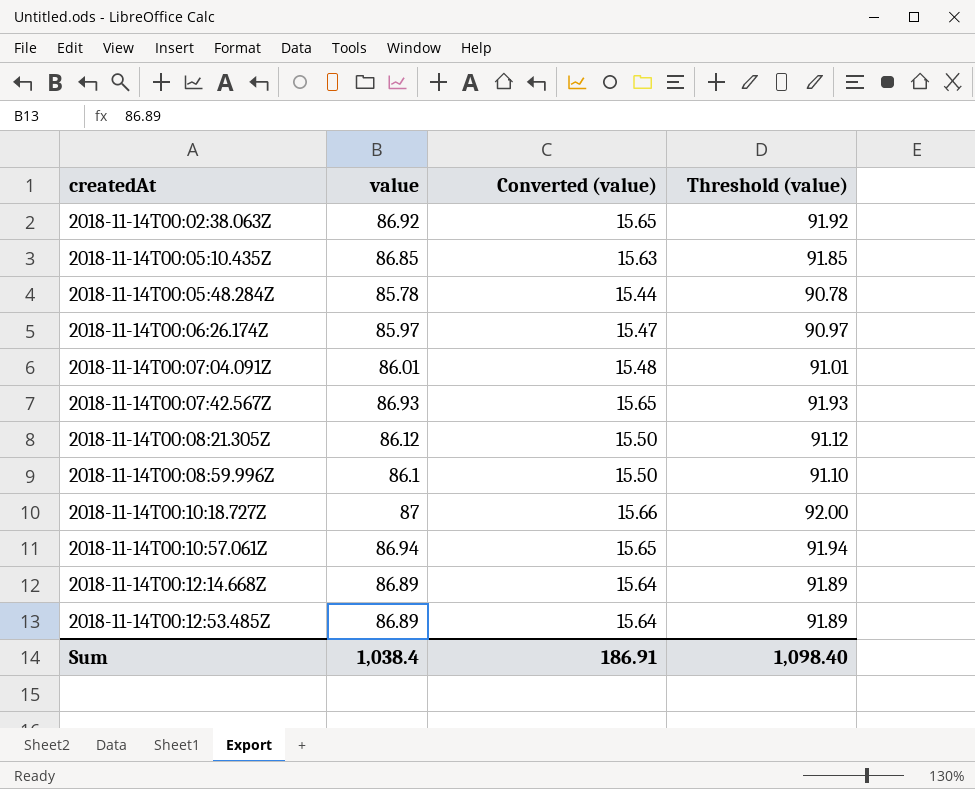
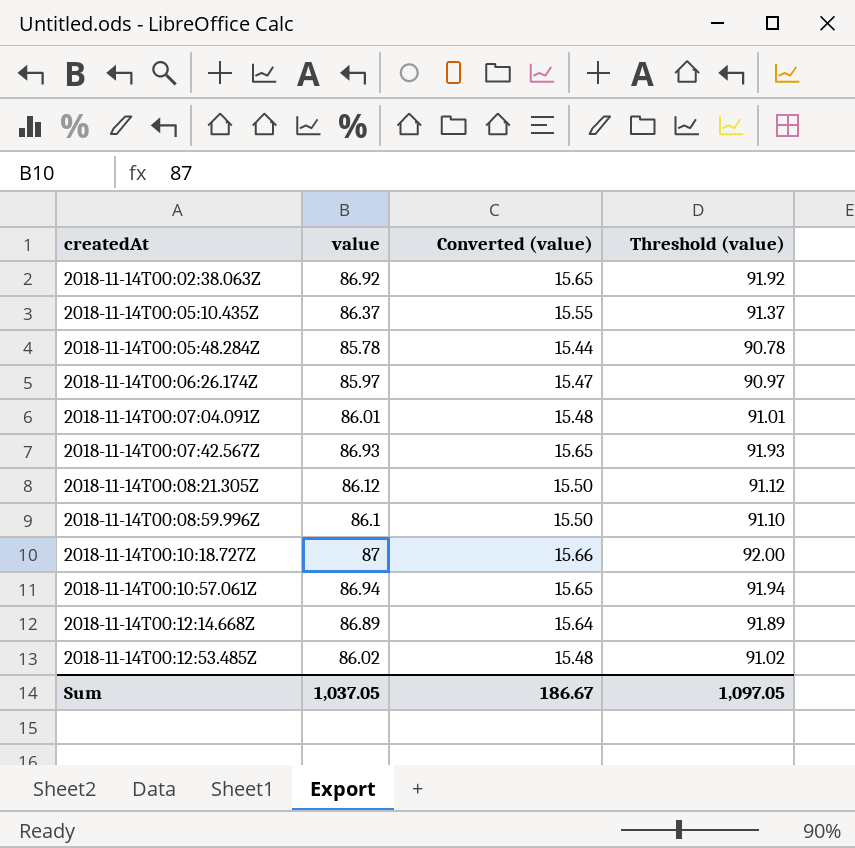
2018-11-14T00:05:10.435Z | value: 86.85 -> 86.37
2018-11-14T00:05:10.435Z | Converted (value): 15.63 -> 15.55
2018-11-14T00:05:10.435Z | Threshold (value): 91.85 -> 91.37
2018-11-14T00:12:53.485Z | value: 86.89 -> 86.02
2018-11-14T00:12:53.485Z | Converted (value): 15.64 -> 15.48
2018-11-14T00:12:53.485Z | Threshold (value): 91.89 -> 91.02
Sum | value: 1,038.4 -> 1,037.05
Sum | Converted (value): 186.91 -> 186.67
Sum | Threshold (value): 1,098.40 -> 1,097.05

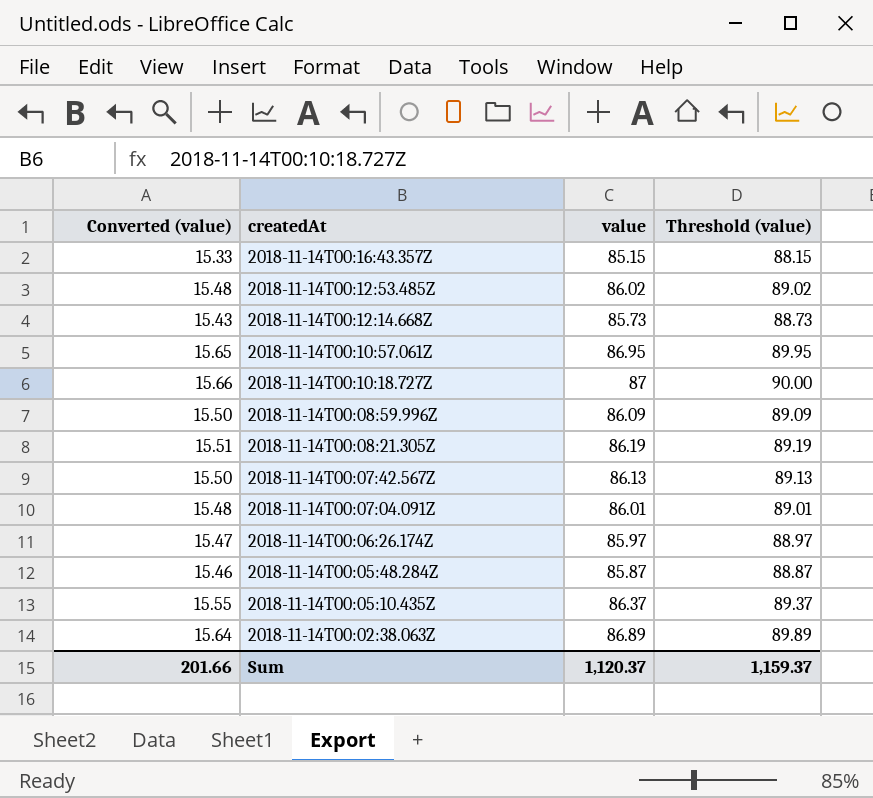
row order: createdAt ascending -> createdAt descending
column Converted (value) | position: 3 -> 1
column Threshold (value) | formula: [value] + 5 -> [value] + 3
row 2018-11-14T00:16:43.357Z: none -> 15.33 | 85.15 | 88.15
2018-11-14T00:12:14.668Z | Converted (value): 15.64 -> 15.43
2018-11-14T00:12:14.668Z | value: 86.89 -> 85.73
2018-11-14T00:10:57.061Z | value: 86.94 -> 86.95
2018-11-14T00:08:59.996Z | value: 86.1 -> 86.09
2018-11-14T00:08:21.305Z | Converted (value): 15.50 -> 15.51
2018-11-14T00:08:21.305Z | value: 86.12 -> 86.19
2018-11-14T00:07:42.567Z | Converted (value): 15.65 -> 15.50
2018-11-14T00:07:42.567Z | value: 86.93 -> 86.13
2018-11-14T00:05:48.284Z | Converted (value): 15.44 -> 15.46
2018-11-14T00:05:48.284Z | value: 85.78 -> 85.87
2018-11-14T00:02:38.063Z | Converted (value): 15.65 -> 15.64
2018-11-14T00:02:38.063Z | value: 86.92 -> 86.89
Sum | Converted (value): 186.67 -> 201.66
Sum | value: 1,037.05 -> 1,120.37
Sum | Threshold (value): 1,097.05 -> 1,159.37

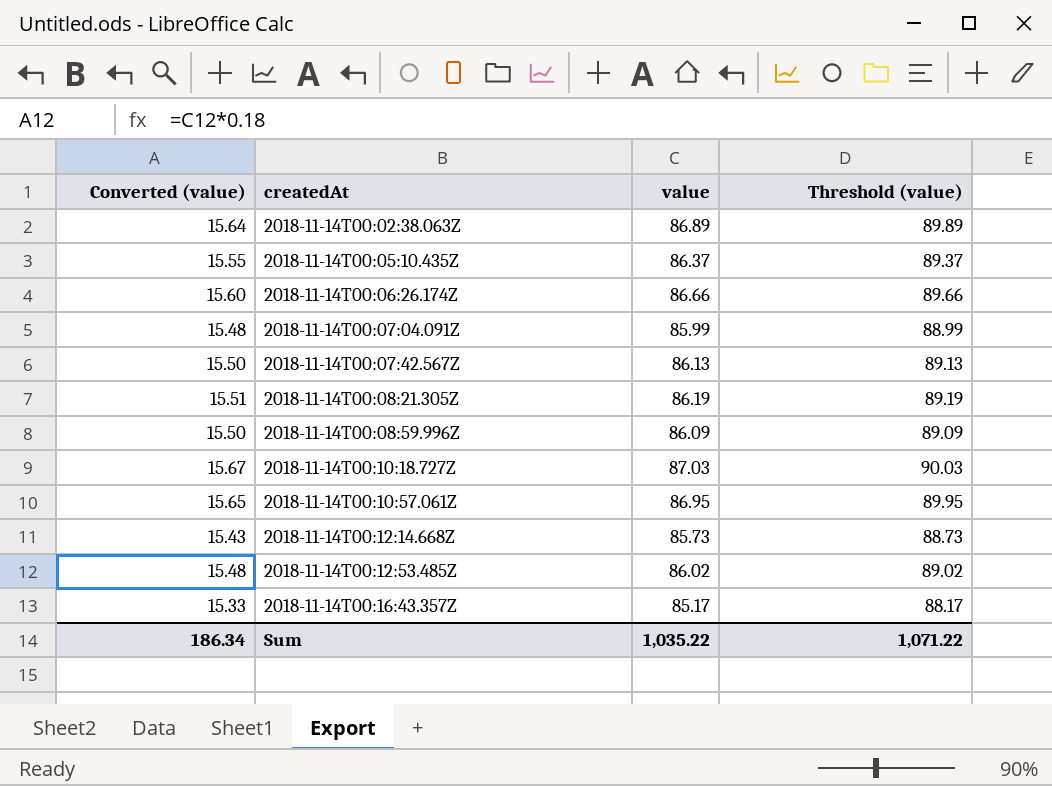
row order: createdAt descending -> createdAt ascending
row 2018-11-14T00:05:48.284Z: 15.46 | 85.87 | 88.87 -> none
2018-11-14T00:06:26.174Z | Converted (value): 15.47 -> 15.60
2018-11-14T00:06:26.174Z | value: 85.97 -> 86.66
2018-11-14T00:06:26.174Z | Threshold (value): 88.97 -> 89.66
2018-11-14T00:07:04.091Z | value: 86.01 -> 85.99
2018-11-14T00:07:04.091Z | Threshold (value): 89.01 -> 88.99
2018-11-14T00:10:18.727Z | Converted (value): 15.66 -> 15.67
2018-11-14T00:10:18.727Z | value: 87 -> 87.03
2018-11-14T00:10:18.727Z | Threshold (value): 90.00 -> 90.03
2018-11-14T00:16:43.357Z | value: 85.15 -> 85.17
2018-11-14T00:16:43.357Z | Threshold (value): 88.15 -> 88.17
Sum | Converted (value): 201.66 -> 186.34
Sum | value: 1,120.37 -> 1,035.22
Sum | Threshold (value): 1,159.37 -> 1,071.22

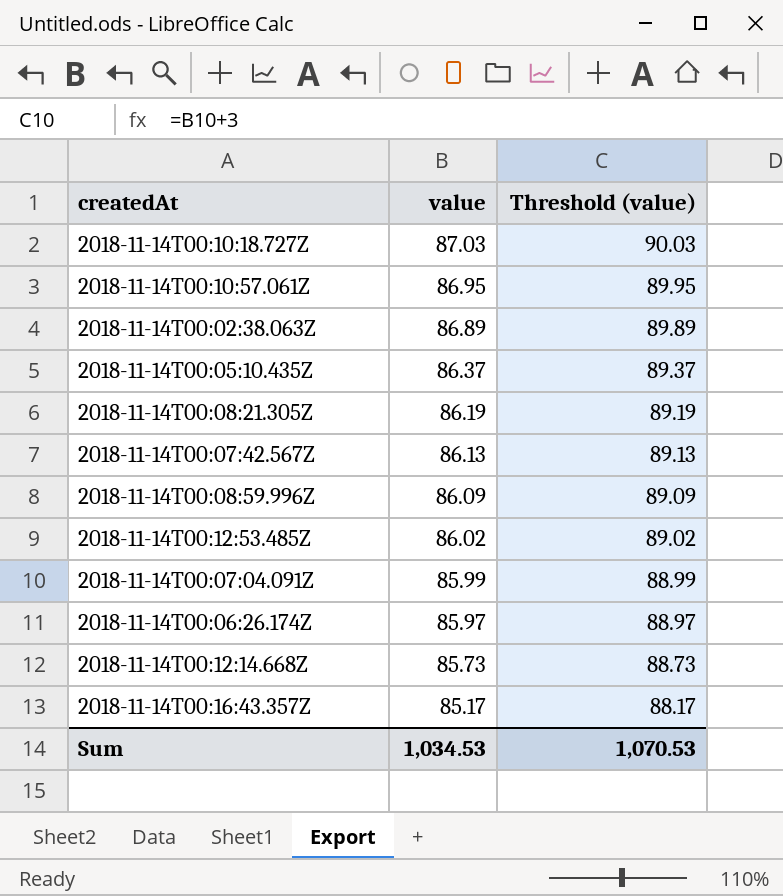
row order: createdAt ascending -> value descending
column Converted (value) | formula: [value] * 0.18 -> none
2018-11-14T00:06:26.174Z | value: 86.66 -> 85.97
2018-11-14T00:06:26.174Z | Threshold (value): 89.66 -> 88.97
Sum | value: 1,035.22 -> 1,034.53
Sum | Threshold (value): 1,071.22 -> 1,070.53

